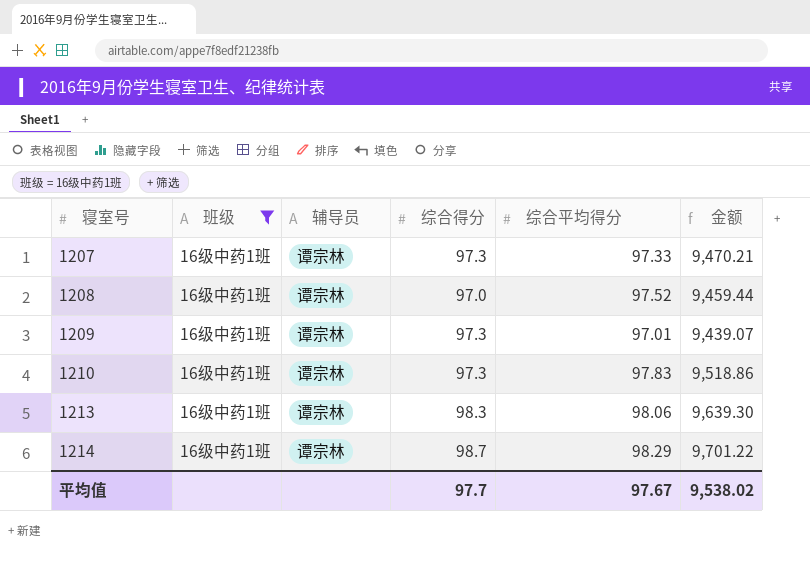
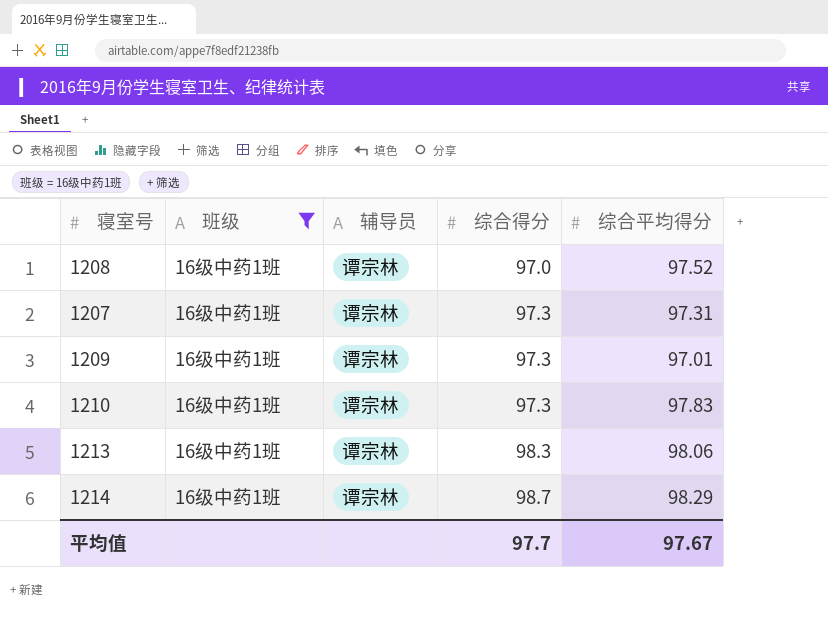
row order: 寝室号 ascending -> 综合得分 ascending
column 金额 | formula: [综合得分] * [综合平均得分] -> none
1207 | 综合平均得分: 97.33 -> 97.31

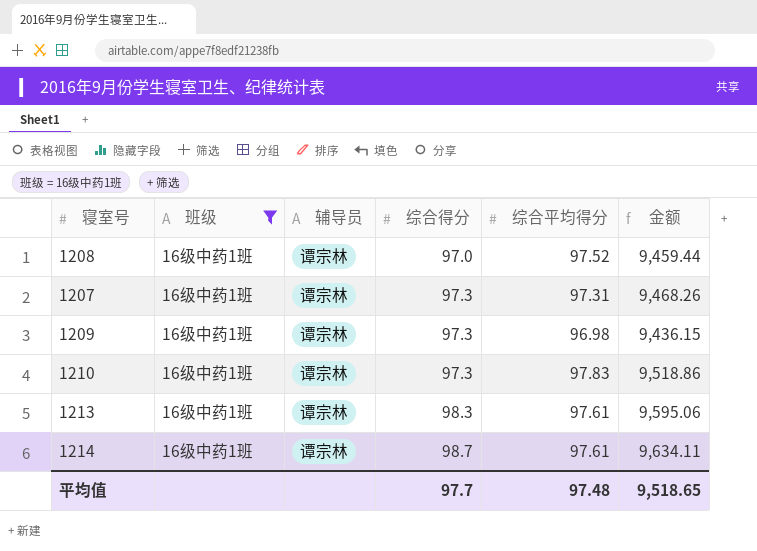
column 金额 | formula: none -> [综合得分] * [综合平均得分]
1209 | 综合平均得分: 97.01 -> 96.98
1213 | 综合平均得分: 98.06 -> 97.61
1214 | 综合平均得分: 98.29 -> 97.61
平均值 | 综合平均得分: 97.67 -> 97.48

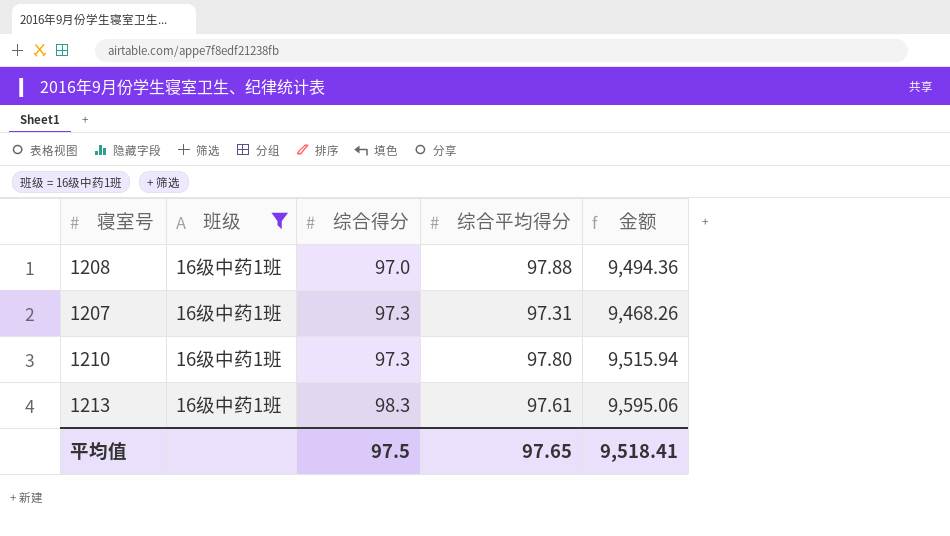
column 辅导员 | position: 3 -> none
row 1209: 16级中药1班 | 谭宗林 | 97.3 | 96.98 | 9,436.15 -> none
row 1214: 16级中药1班 | 谭宗林 | 98.7 | 97.61 | 9,634.11 -> none
1208 | 综合平均得分: 97.52 -> 97.88
1208 | 金额: 9,459.44 -> 9,494.36
1210 | 综合平均得分: 97.83 -> 97.80
1210 | 金额: 9,518.86 -> 9,515.94
平均值 | 综合得分: 97.7 -> 97.5
平均值 | 综合平均得分: 97.48 -> 97.65
平均值 | 金额: 9,518.65 -> 9,518.41

